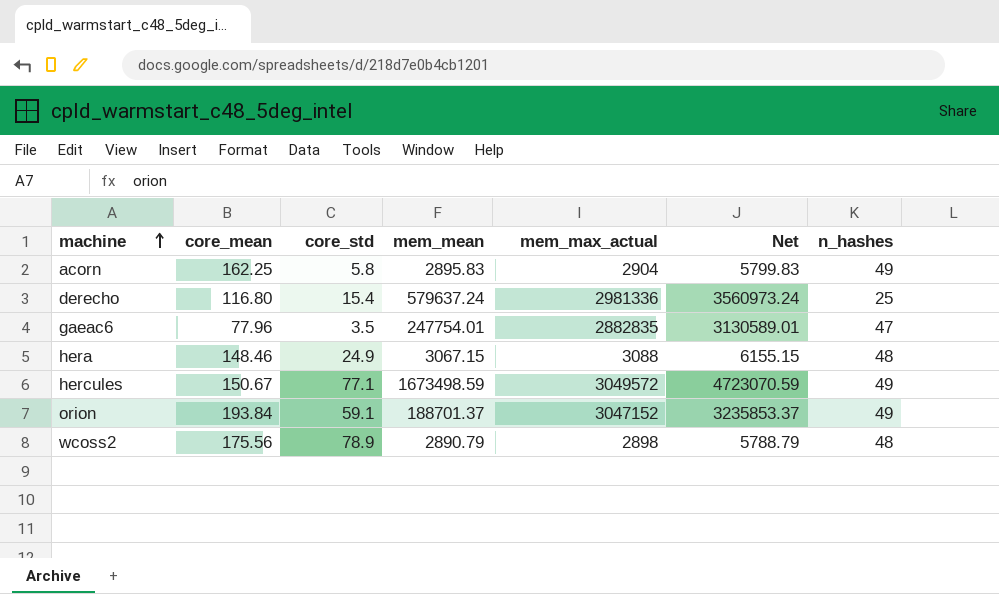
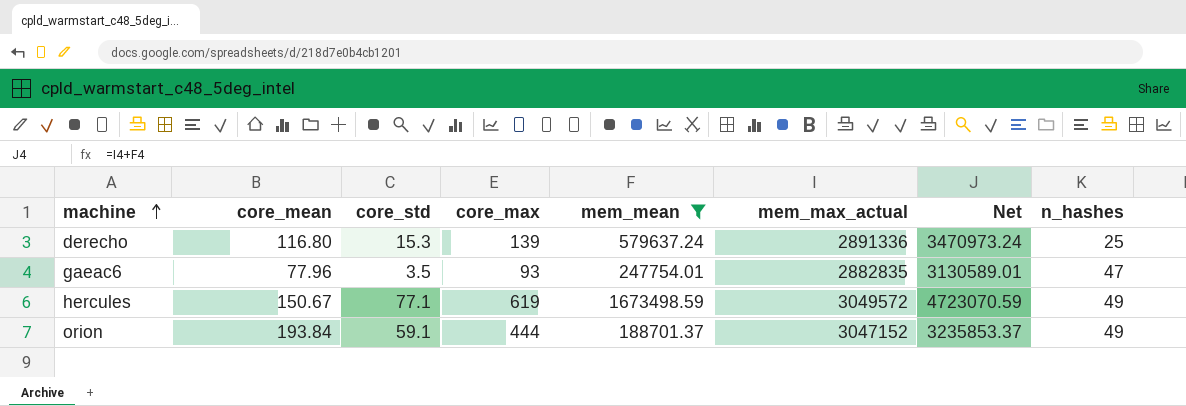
filter: none -> mem_mean >= 188701.37
column core_max | position: none -> 4
derecho | core_std: 15.4 -> 15.3
derecho | mem_max_actual: 2981336 -> 2891336
derecho | Net: 3560973.24 -> 3470973.24

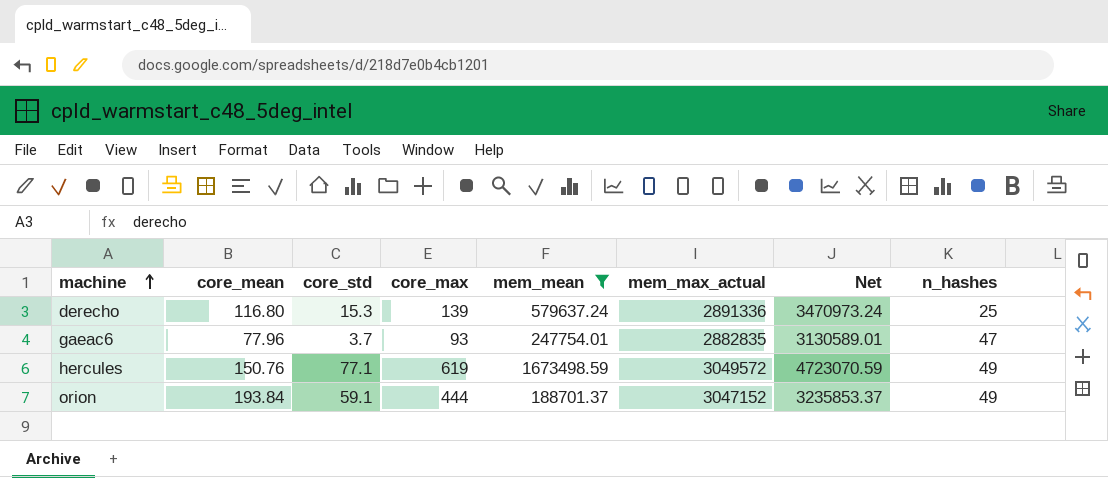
gaeac6 | core_std: 3.5 -> 3.7
hercules | core_mean: 150.67 -> 150.76

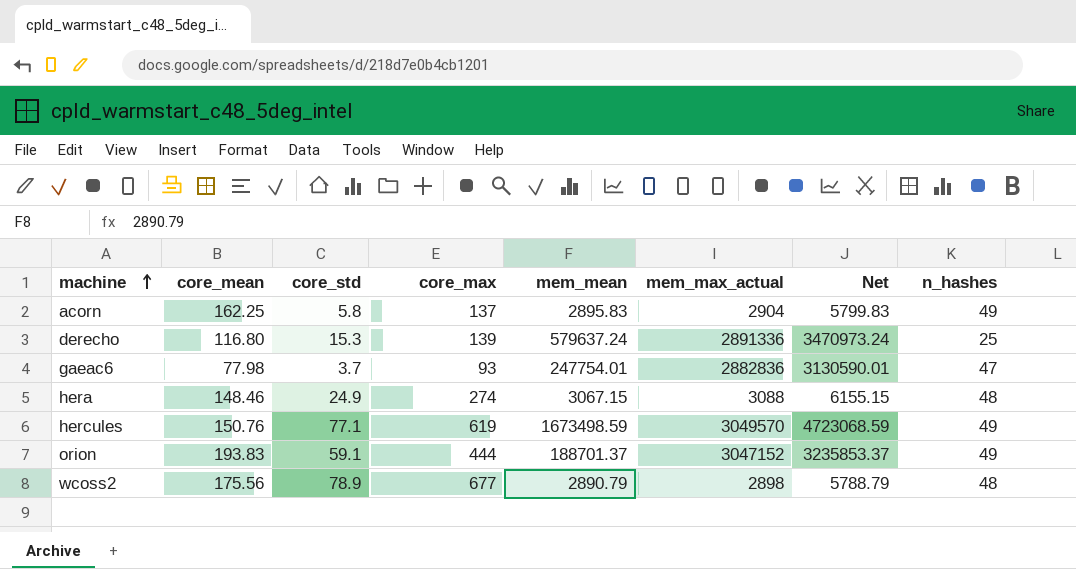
filter: mem_mean >= 188701.37 -> none
gaeac6 | core_mean: 77.96 -> 77.98
gaeac6 | mem_max_actual: 2882835 -> 2882836
gaeac6 | Net: 3130589.01 -> 3130590.01
hercules | mem_max_actual: 3049572 -> 3049570
hercules | Net: 4723070.59 -> 4723068.59
orion | core_mean: 193.84 -> 193.83

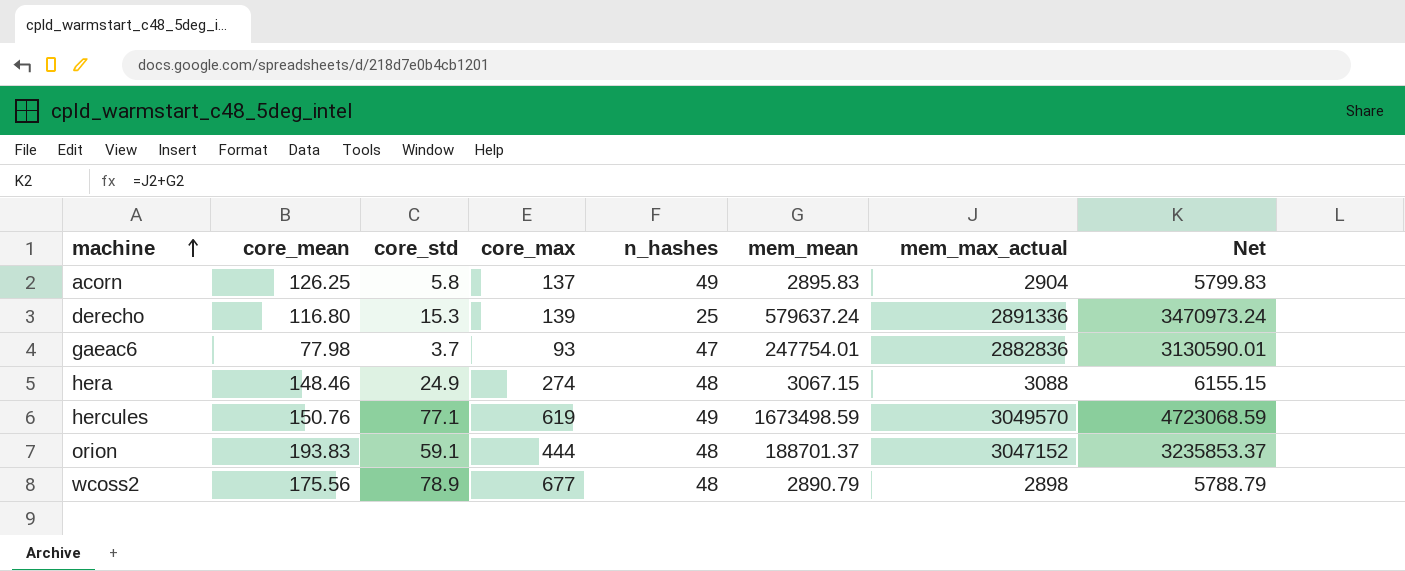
column n_hashes | position: 8 -> 5
acorn | core_mean: 162.25 -> 126.25
orion | n_hashes: 49 -> 48

